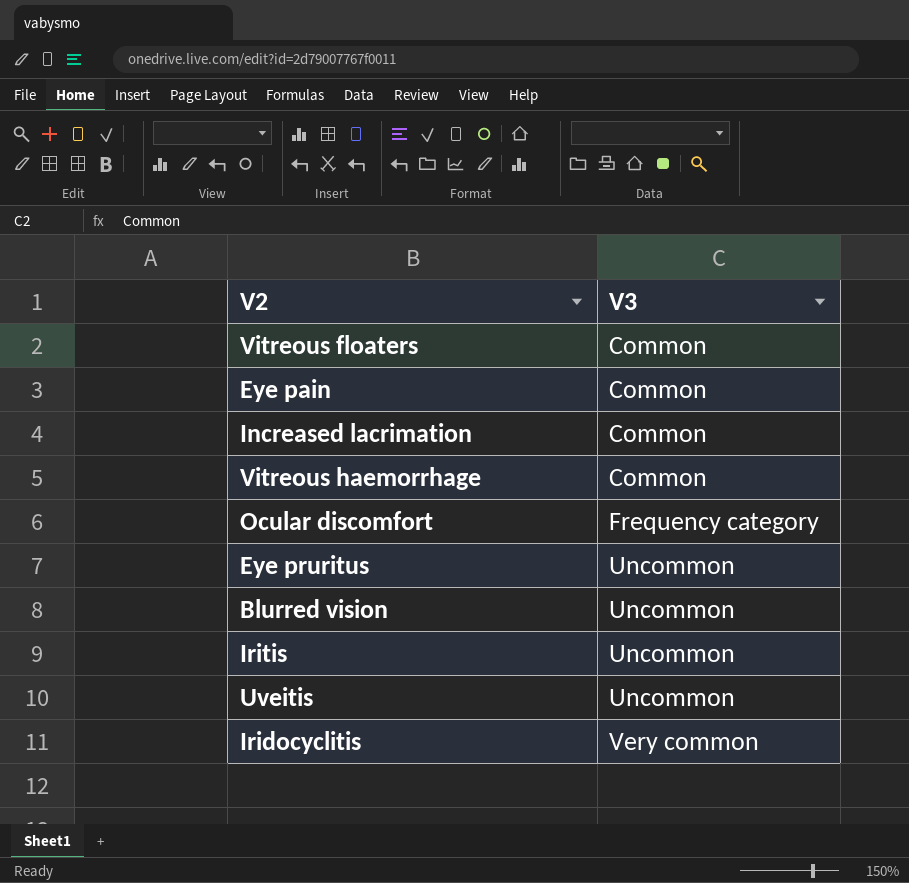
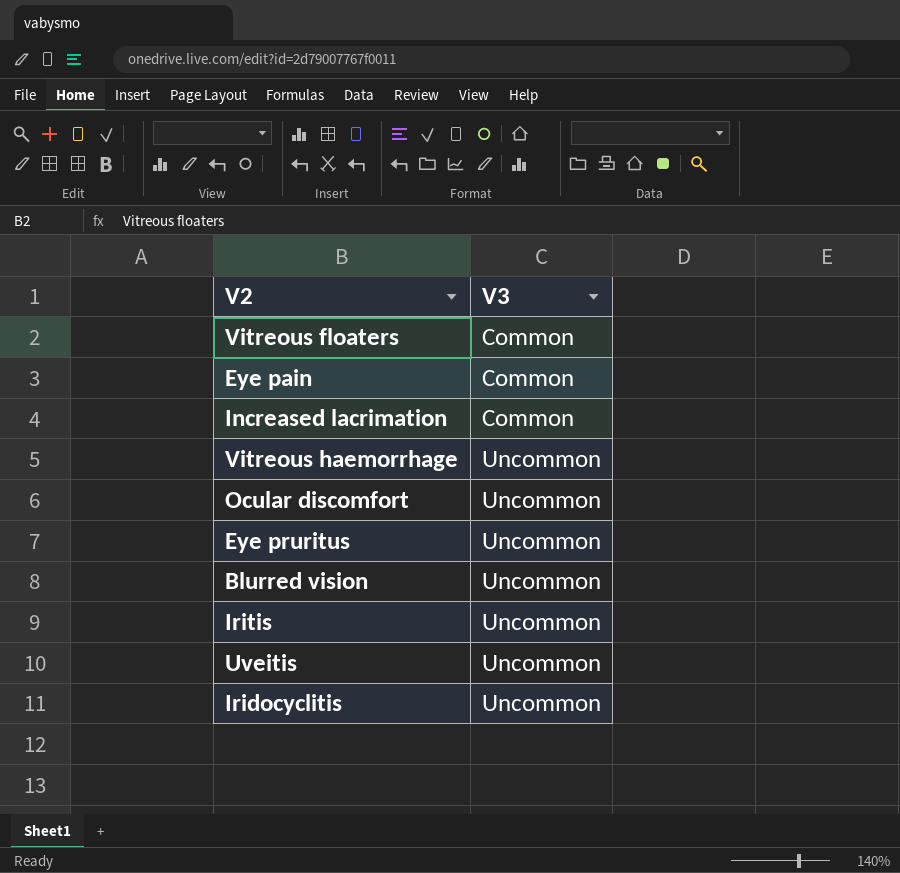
Vitreous haemorrhage | V3: Common -> Uncommon
Ocular discomfort | V3: Frequency category -> Uncommon
Iridocyclitis | V3: Very common -> Uncommon

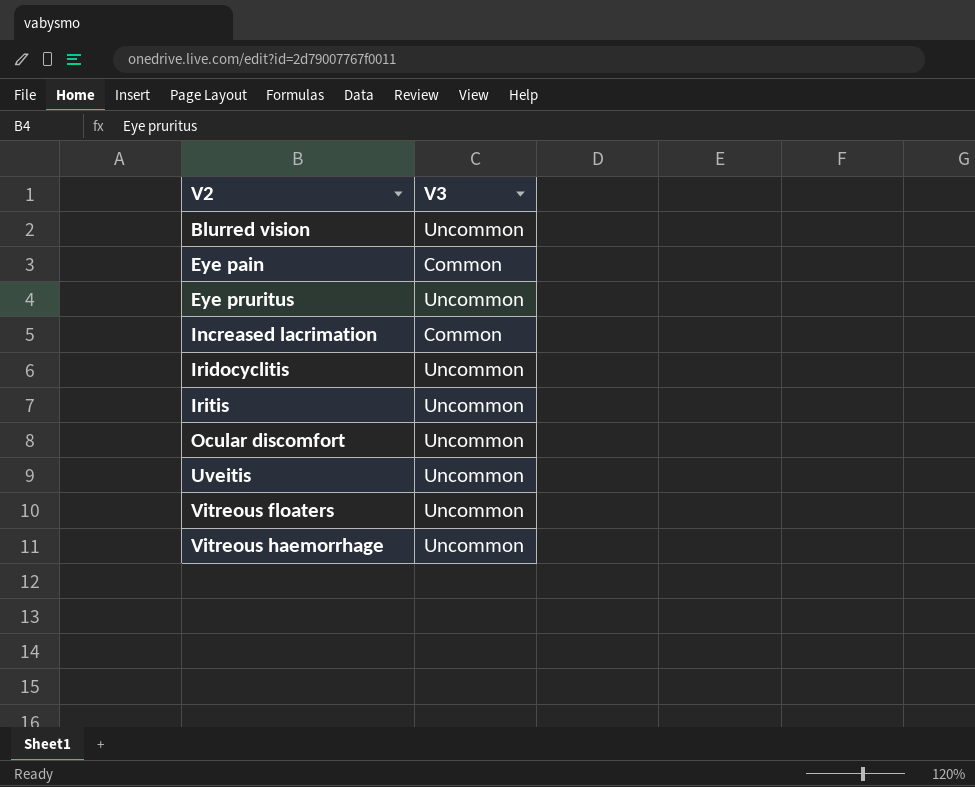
row order: V3 ascending -> V2 ascending
Vitreous floaters | V3: Common -> Uncommon

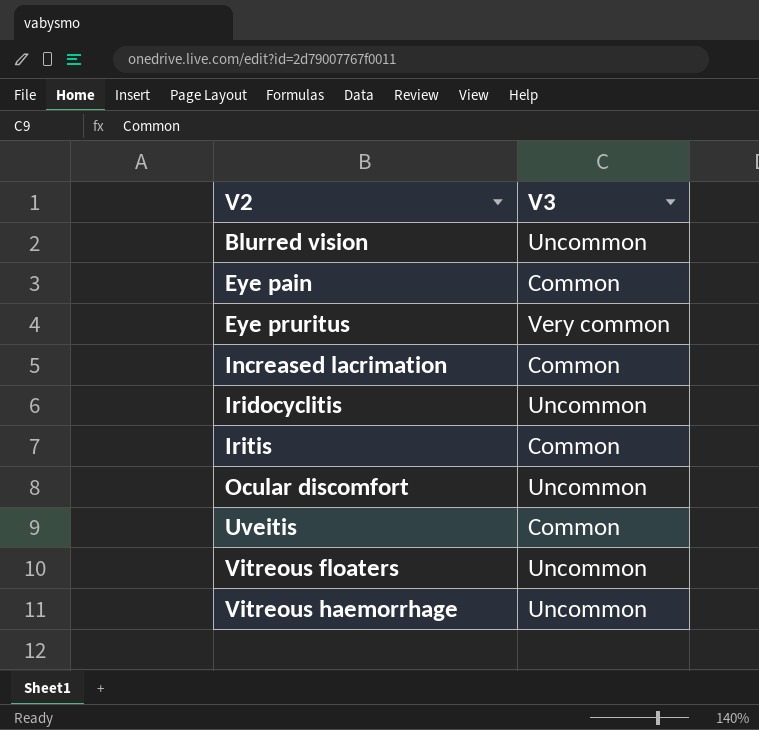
Eye pruritus | V3: Uncommon -> Very common
Iritis | V3: Uncommon -> Common
Uveitis | V3: Uncommon -> Common

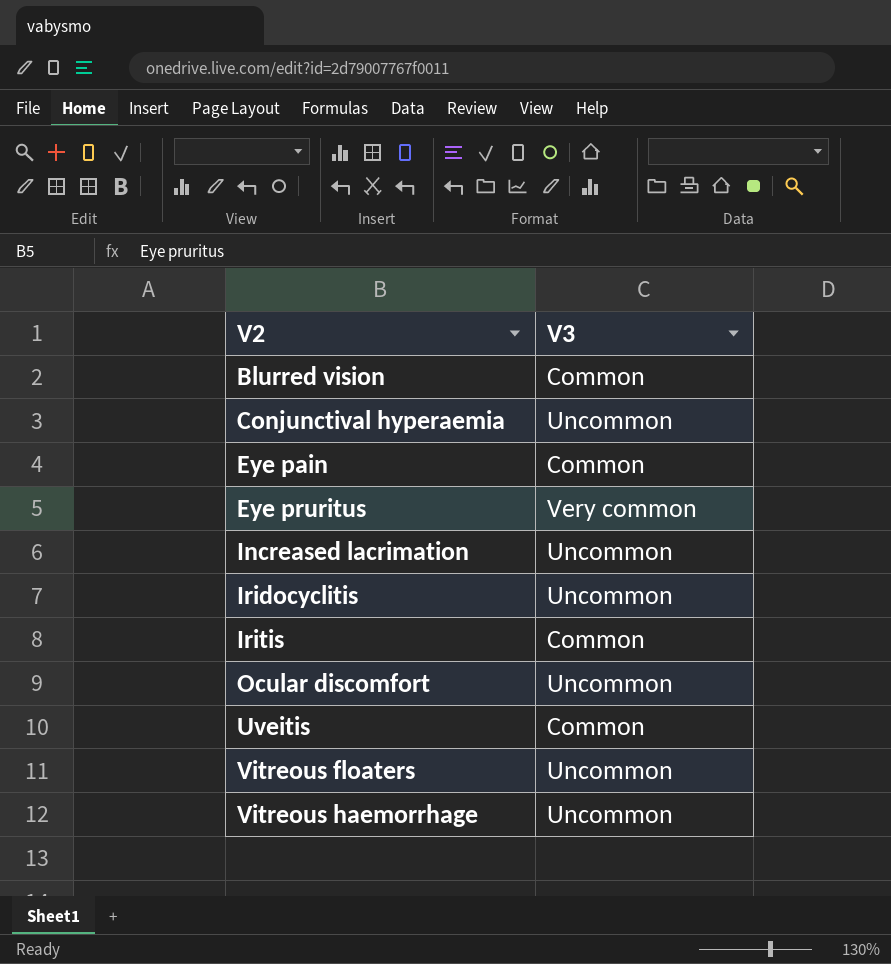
Blurred vision | V3: Uncommon -> Common
row Conjunctival hyperaemia: none -> Uncommon
Increased lacrimation | V3: Common -> Uncommon

